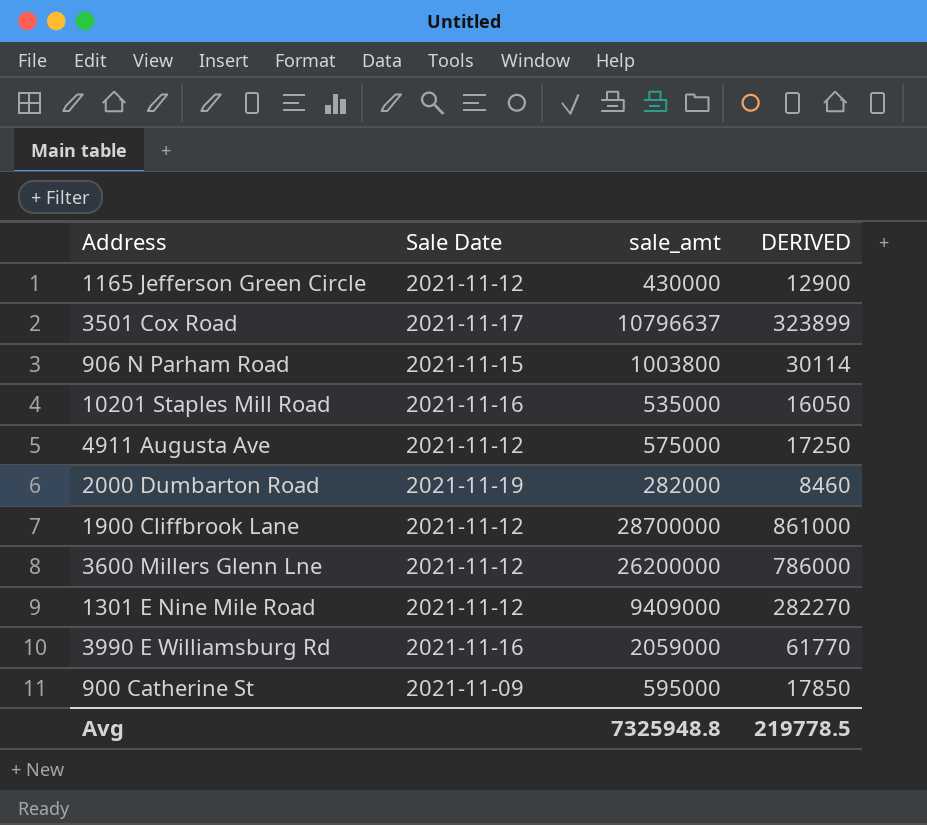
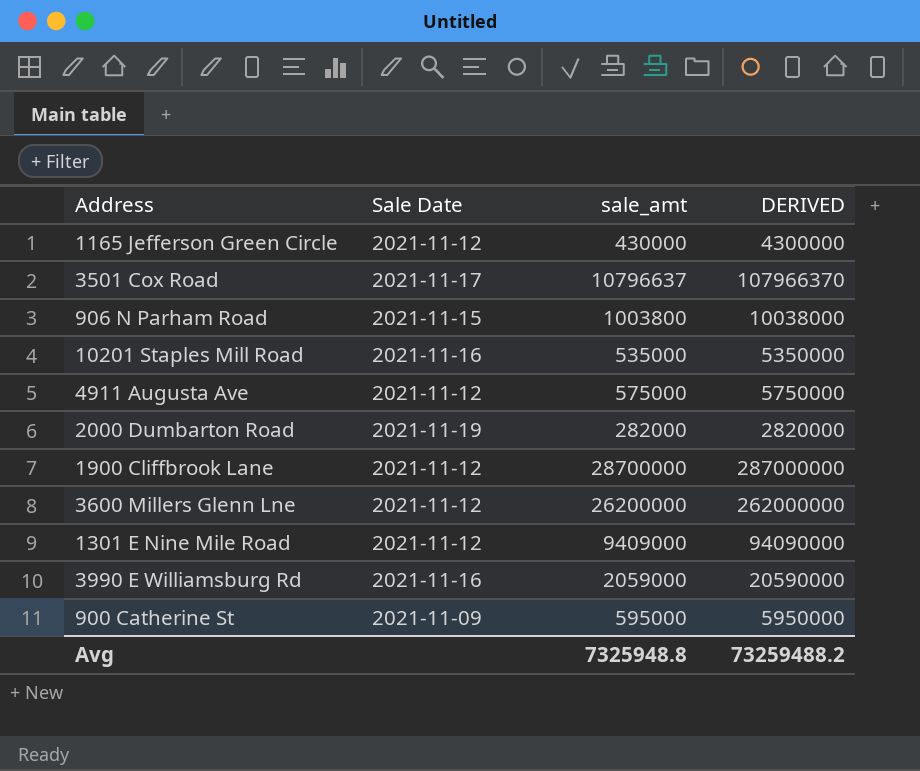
column DERIVED | formula: [sale_amt] * 0.03 -> [sale_amt] * 10
Avg | DERIVED: 219778.5 -> 73259488.2

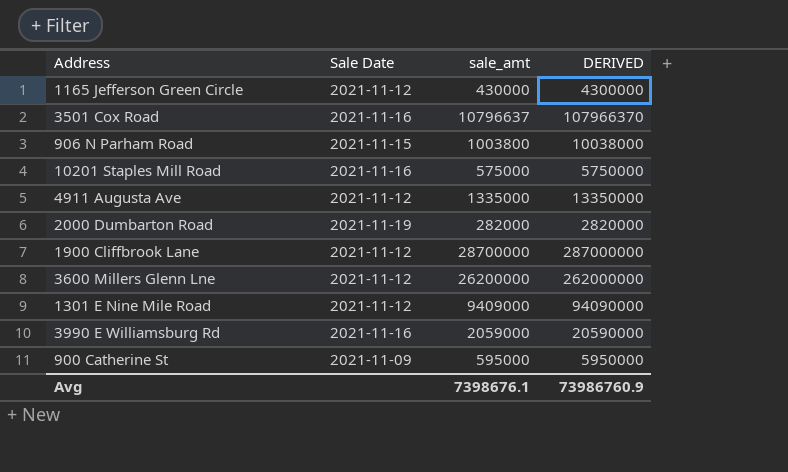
3501 Cox Road | Sale Date: 2021-11-17 -> 2021-11-16
10201 Staples Mill Road | sale_amt: 535000 -> 575000
10201 Staples Mill Road | DERIVED: 5350000 -> 5750000
4911 Augusta Ave | sale_amt: 575000 -> 1335000
4911 Augusta Ave | DERIVED: 5750000 -> 13350000
Avg | sale_amt: 7325948.8 -> 7398676.1
Avg | DERIVED: 73259488.2 -> 73986760.9

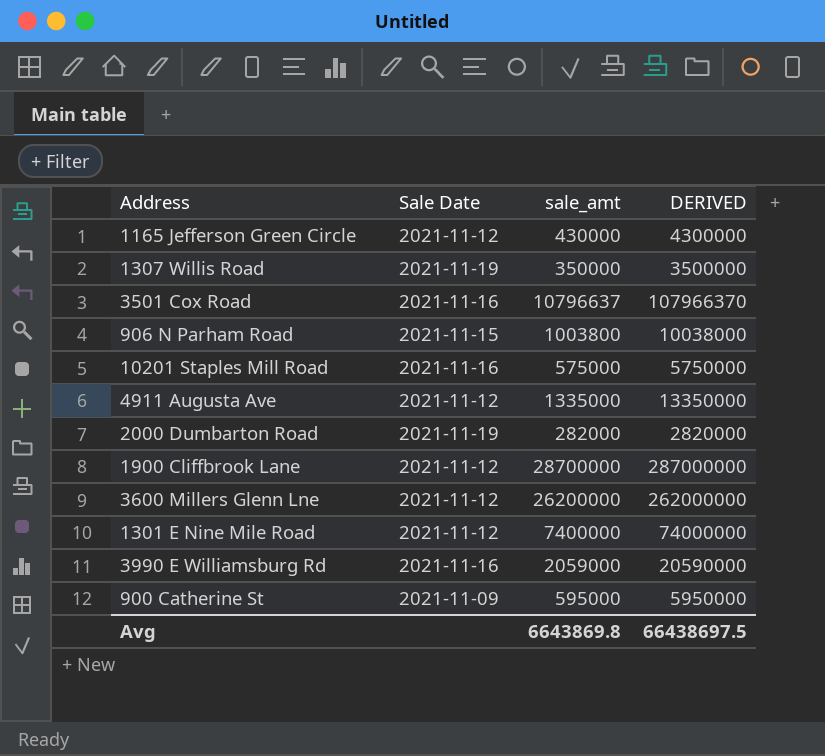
row 1307 Willis Road: none -> 2021-11-19 | 350000 | 3500000
1301 E Nine Mile Road | sale_amt: 9409000 -> 7400000
1301 E Nine Mile Road | DERIVED: 94090000 -> 74000000
Avg | sale_amt: 7398676.1 -> 6643869.8
Avg | DERIVED: 73986760.9 -> 66438697.5

